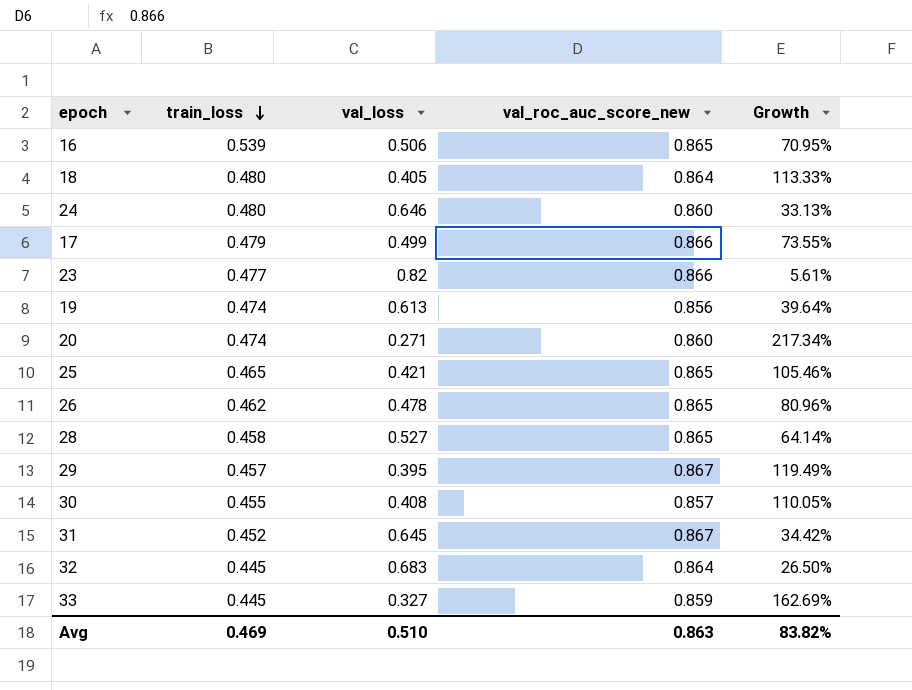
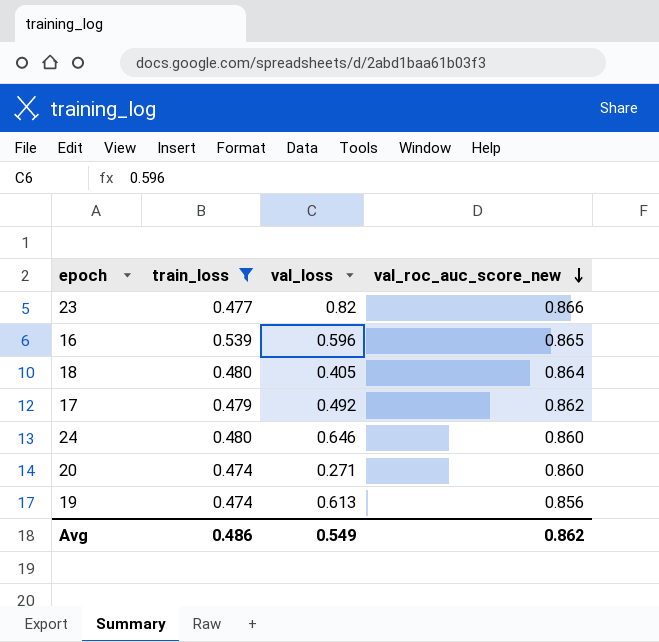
filter: none -> train_loss >= 0.474
row order: train_loss descending -> val_roc_auc_score_new descending
column Growth | formula: ([val_roc_auc_score_new] - [val_loss]) / [val_loss] -> none
16 | val_loss: 0.506 -> 0.596
17 | val_loss: 0.499 -> 0.492
17 | val_roc_auc_score_new: 0.866 -> 0.862
Avg | train_loss: 0.469 -> 0.486
Avg | val_loss: 0.510 -> 0.549
Avg | val_roc_auc_score_new: 0.863 -> 0.862

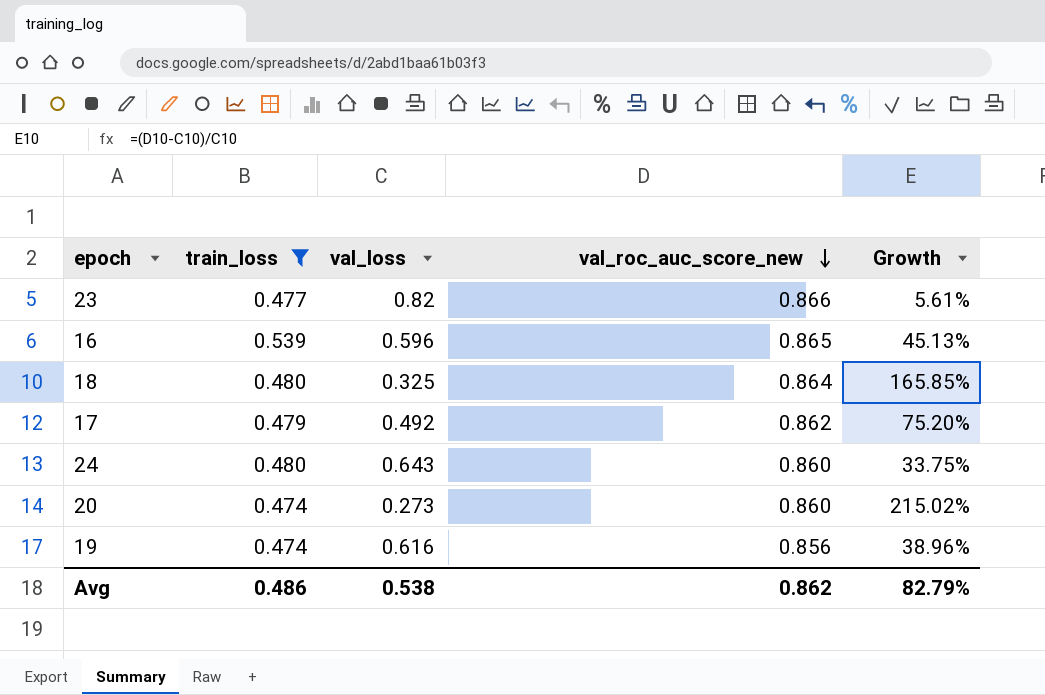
column Growth | formula: none -> ([val_roc_auc_score_new] - [val_loss]) / [val_loss]
18 | val_loss: 0.405 -> 0.325
24 | val_loss: 0.646 -> 0.643
20 | val_loss: 0.271 -> 0.273
19 | val_loss: 0.613 -> 0.616
Avg | val_loss: 0.549 -> 0.538

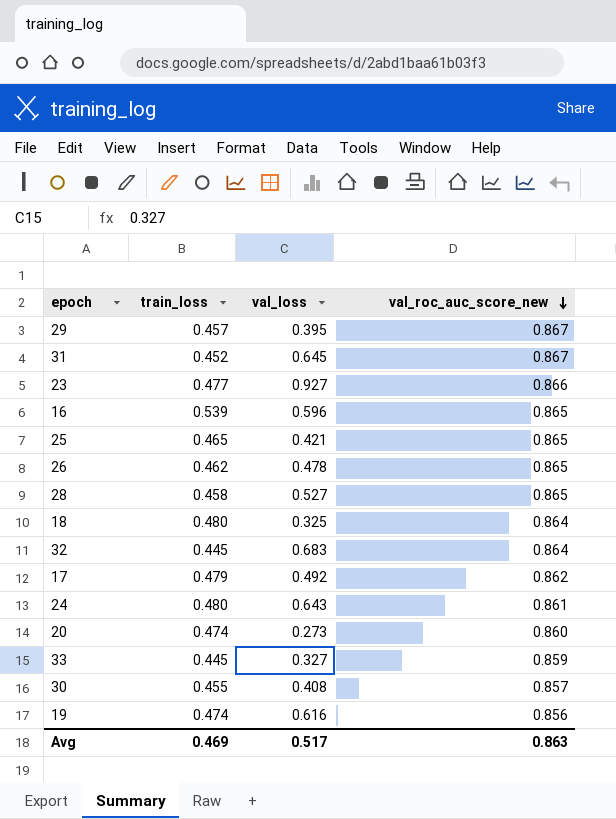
filter: train_loss >= 0.474 -> none
column Growth | formula: ([val_roc_auc_score_new] - [val_loss]) / [val_loss] -> none
23 | val_loss: 0.82 -> 0.927
24 | val_roc_auc_score_new: 0.860 -> 0.861
Avg | train_loss: 0.486 -> 0.469
Avg | val_loss: 0.538 -> 0.517
Avg | val_roc_auc_score_new: 0.862 -> 0.863

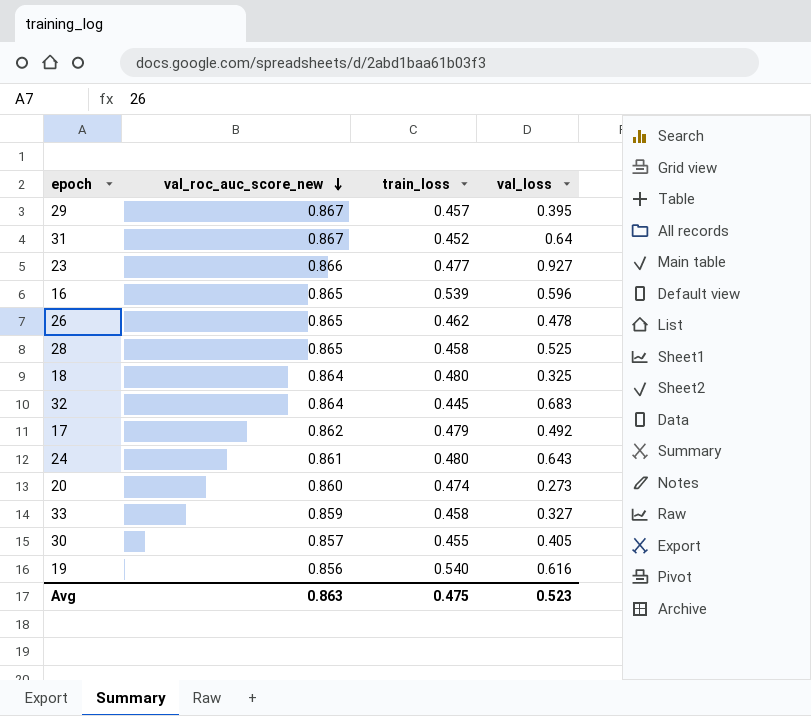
column val_roc_auc_score_new | position: 4 -> 2
row 25: 0.465 | 0.421 | 0.865 -> none
31 | val_loss: 0.645 -> 0.64
28 | val_loss: 0.527 -> 0.525
33 | train_loss: 0.445 -> 0.458
30 | val_loss: 0.408 -> 0.405
19 | train_loss: 0.474 -> 0.540
Avg | train_loss: 0.469 -> 0.475
Avg | val_loss: 0.517 -> 0.523

